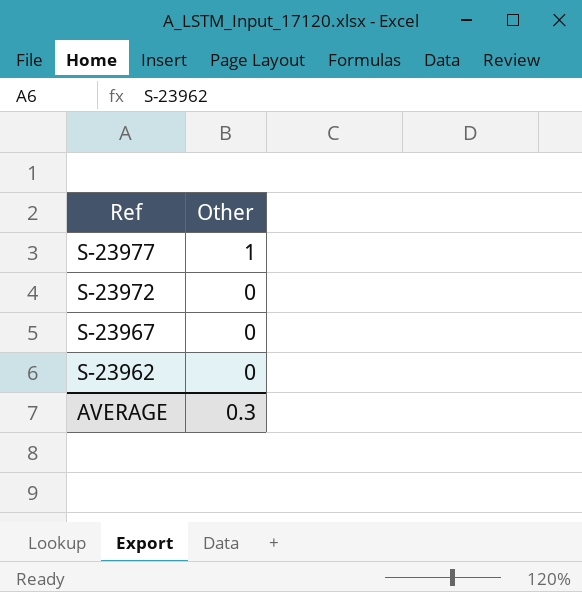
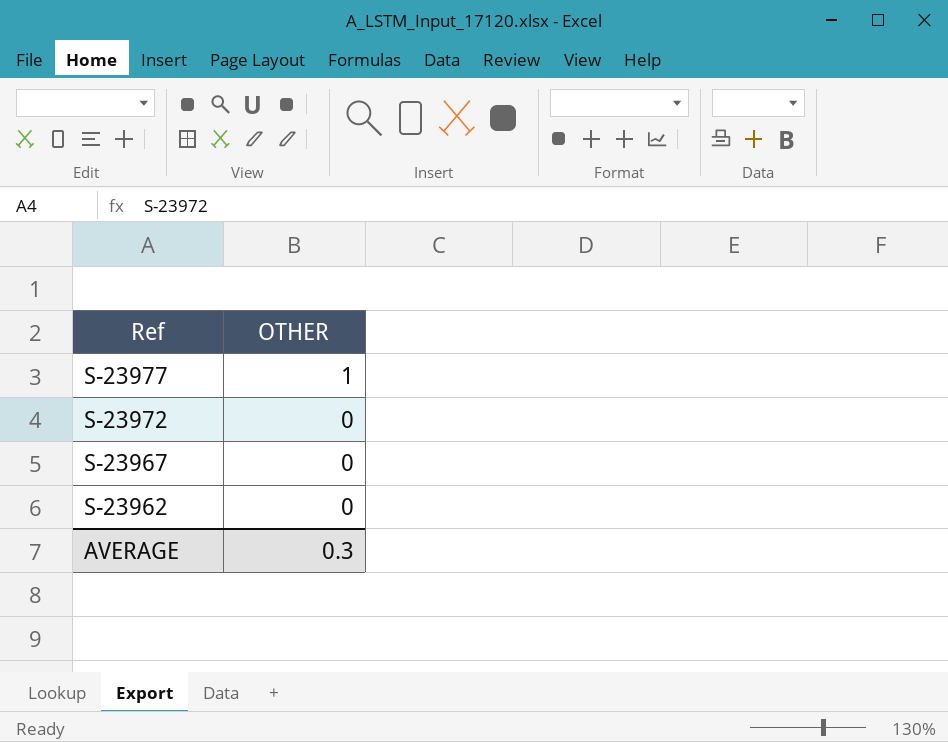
column name: Other -> OTHER

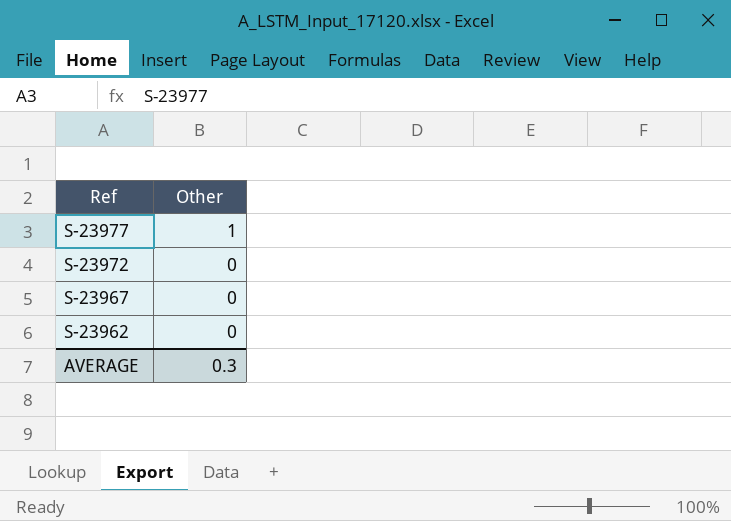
column name: OTHER -> Other

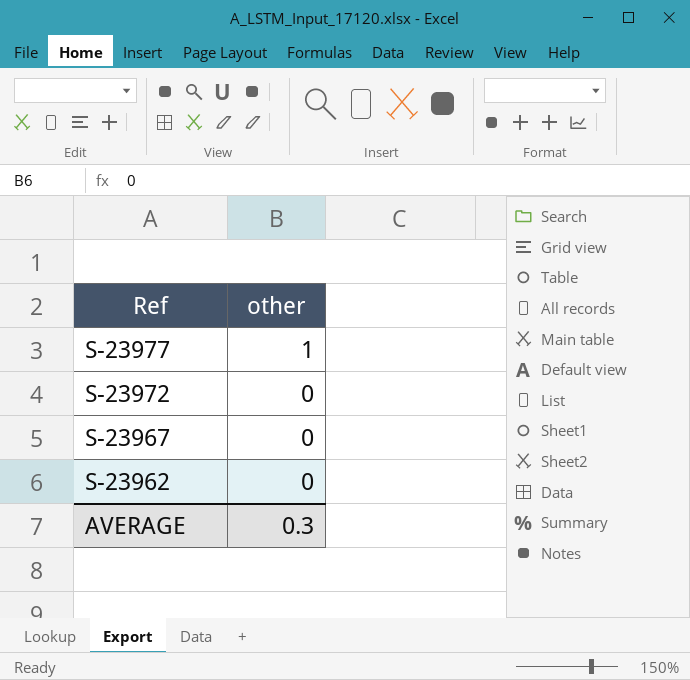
column name: Other -> other

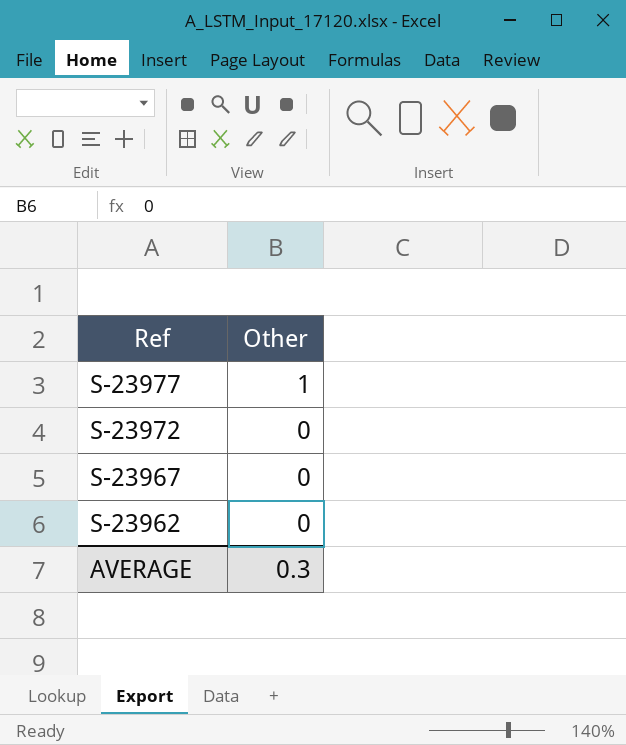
column name: other -> Other

